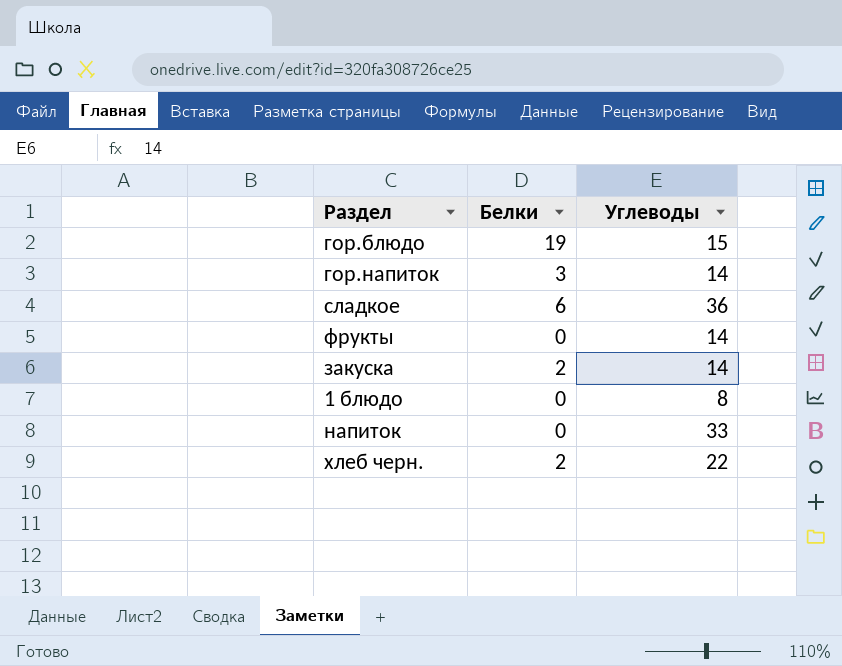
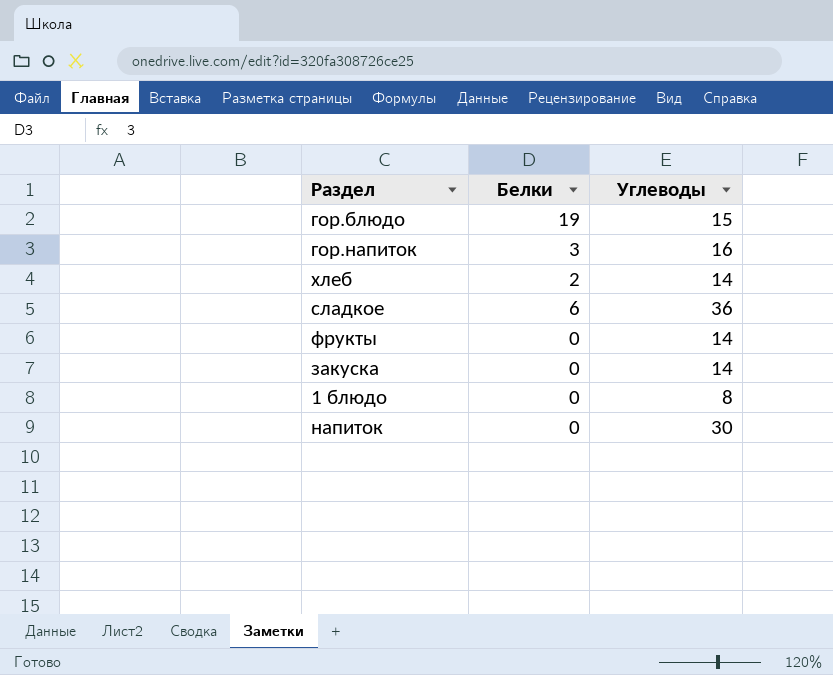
row хлеб черн.: 2 | 22 -> none
гор.напиток | Углеводы: 14 -> 16
row хлеб: none -> 2 | 14
закуска | Белки: 2 -> 0
напиток | Углеводы: 33 -> 30

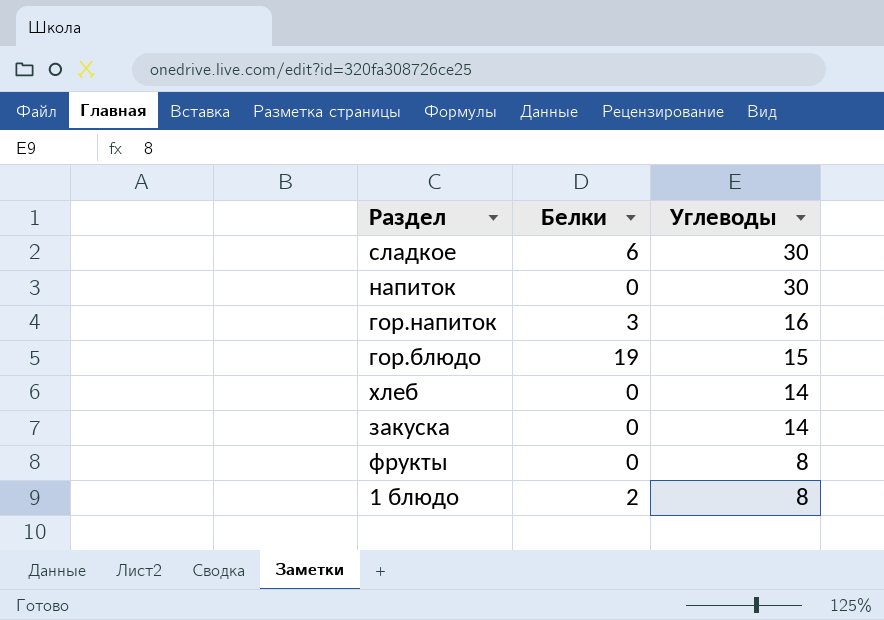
row order: none -> Углеводы descending
сладкое | Углеводы: 36 -> 30
хлеб | Белки: 2 -> 0
фрукты | Углеводы: 14 -> 8
1 блюдо | Белки: 0 -> 2

